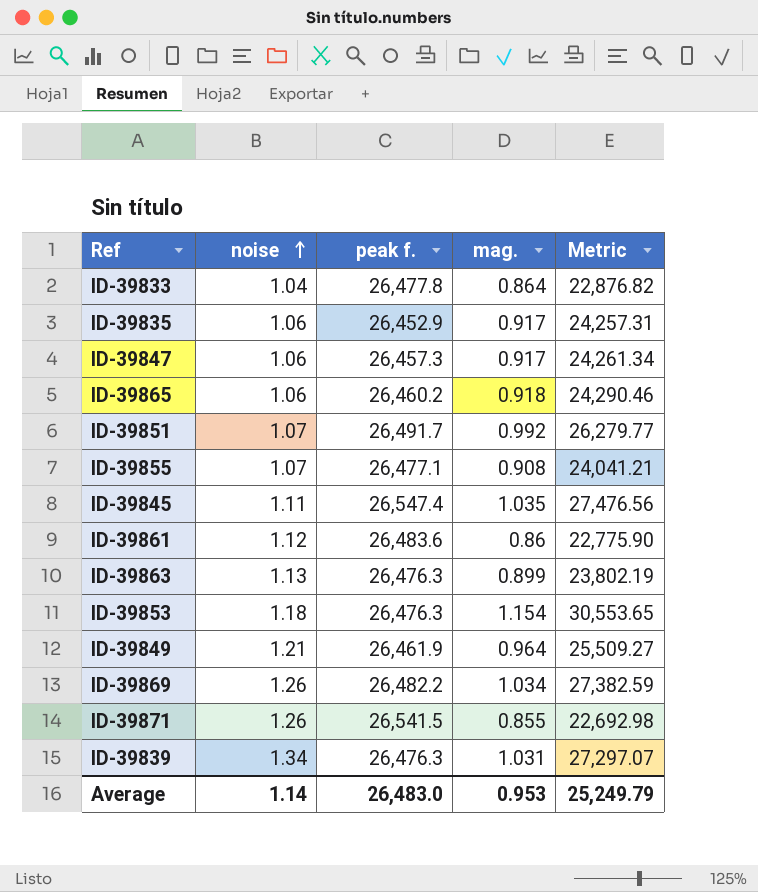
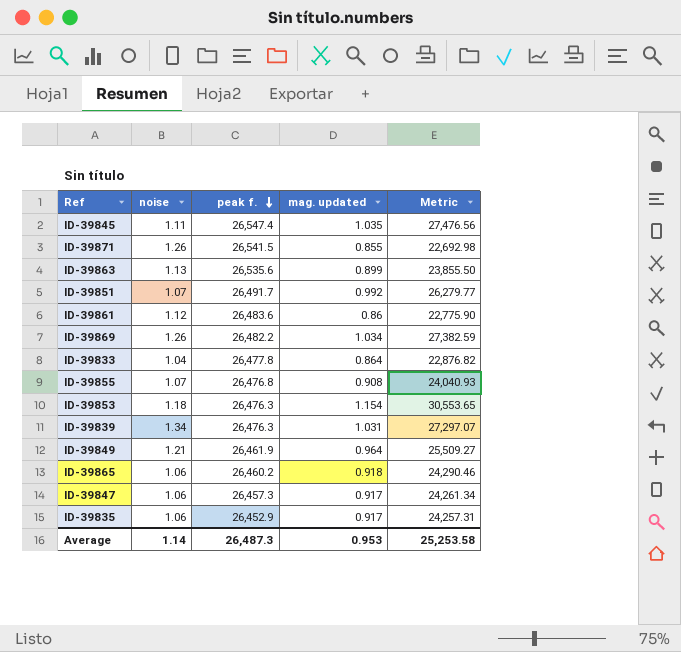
row order: noise ascending -> peak f. descending
column name: mag. -> mag. updated
ID-39863 | peak f.: 26,476.3 -> 26,535.6
ID-39863 | Metric: 23,802.19 -> 23,855.50
ID-39855 | peak f.: 26,477.1 -> 26,476.8
ID-39855 | Metric: 24,041.21 -> 24,040.93
Average | peak f.: 26,483.0 -> 26,487.3
Average | Metric: 25,249.79 -> 25,253.58

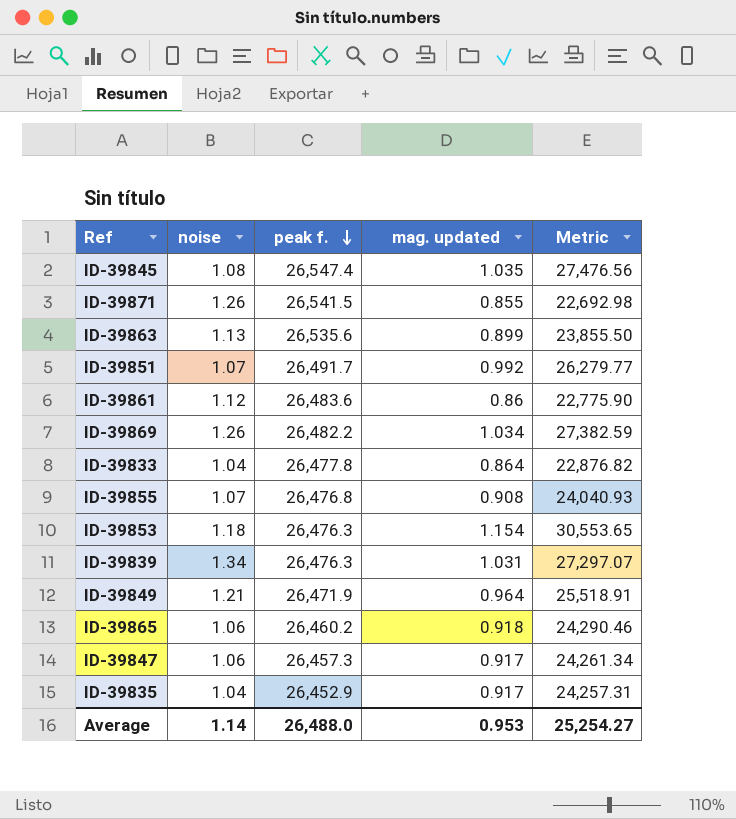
ID-39845 | noise: 1.11 -> 1.08
ID-39849 | peak f.: 26,461.9 -> 26,471.9
ID-39849 | Metric: 25,509.27 -> 25,518.91
ID-39835 | noise: 1.06 -> 1.04
Average | peak f.: 26,487.3 -> 26,488.0
Average | Metric: 25,253.58 -> 25,254.27

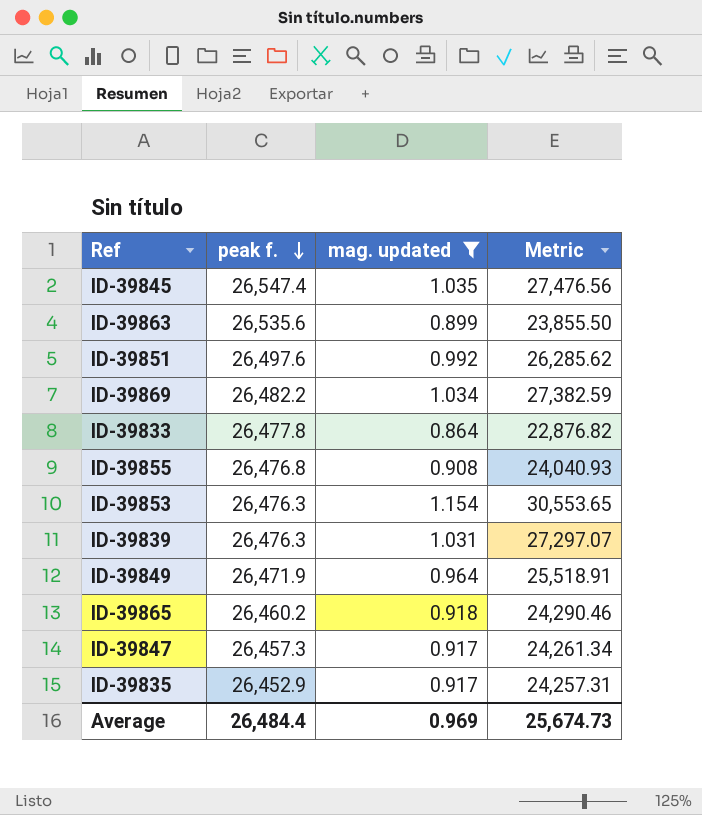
filter: none -> mag. updated >= 0.864
column noise | position: 2 -> none
ID-39851 | peak f.: 26,491.7 -> 26,497.6
ID-39851 | Metric: 26,279.77 -> 26,285.62
Average | peak f.: 26,488.0 -> 26,484.4
Average | mag. updated: 0.953 -> 0.969
Average | Metric: 25,254.27 -> 25,674.73

